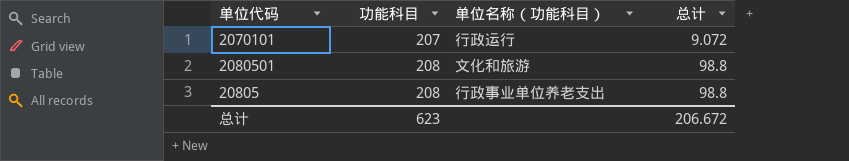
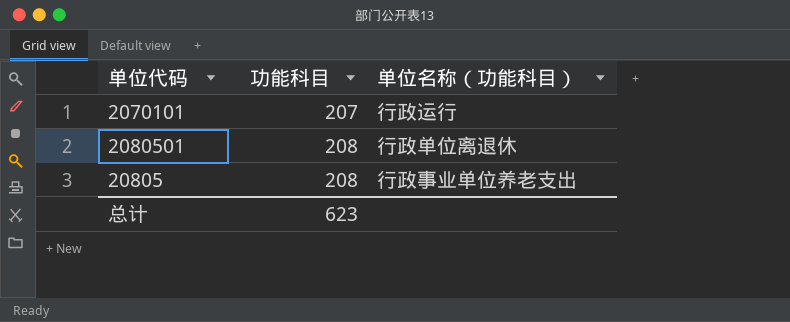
column 总计 | position: 4 -> none
2080501 | 单位名称（功能科目）: 文化和旅游 -> 行政单位离退休

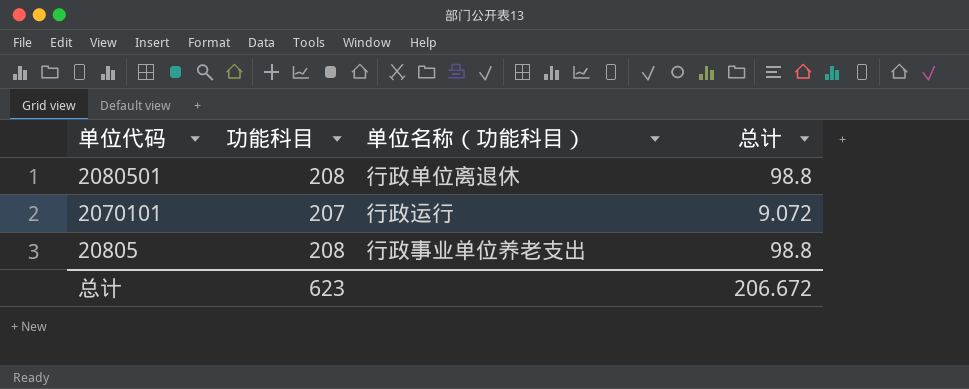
row order: 功能科目 ascending -> 单位代码 descending
column 总计 | position: none -> 4

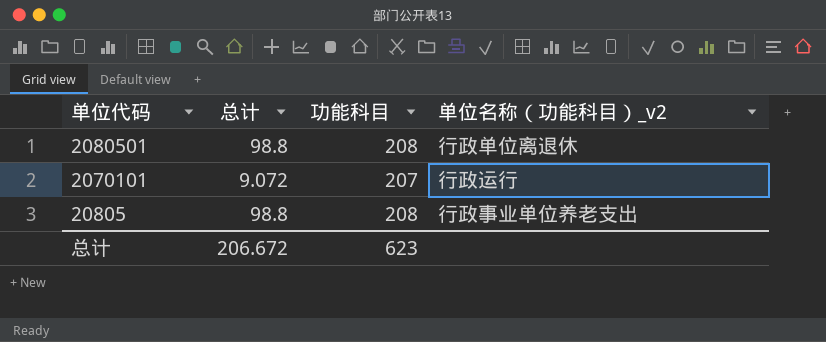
column 总计 | position: 4 -> 2
column name: 单位名称（功能科目） -> 单位名称（功能科目）_v2

